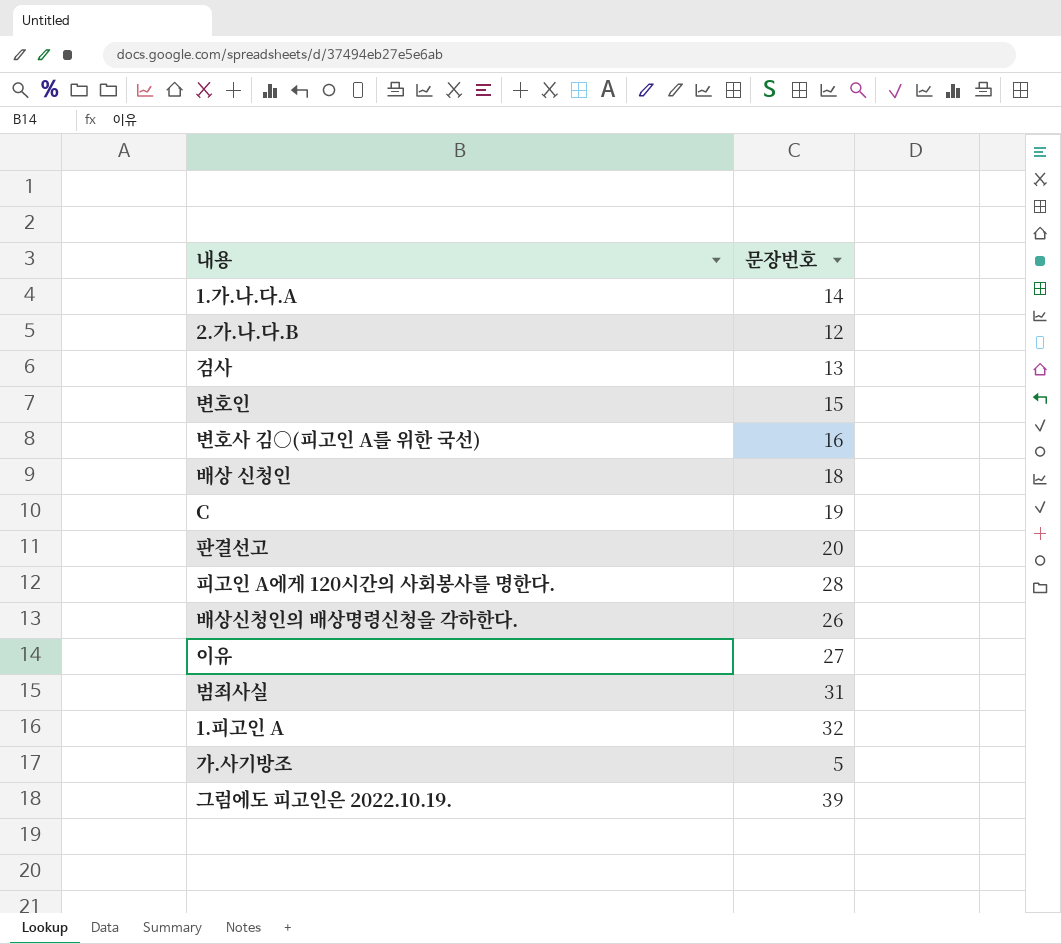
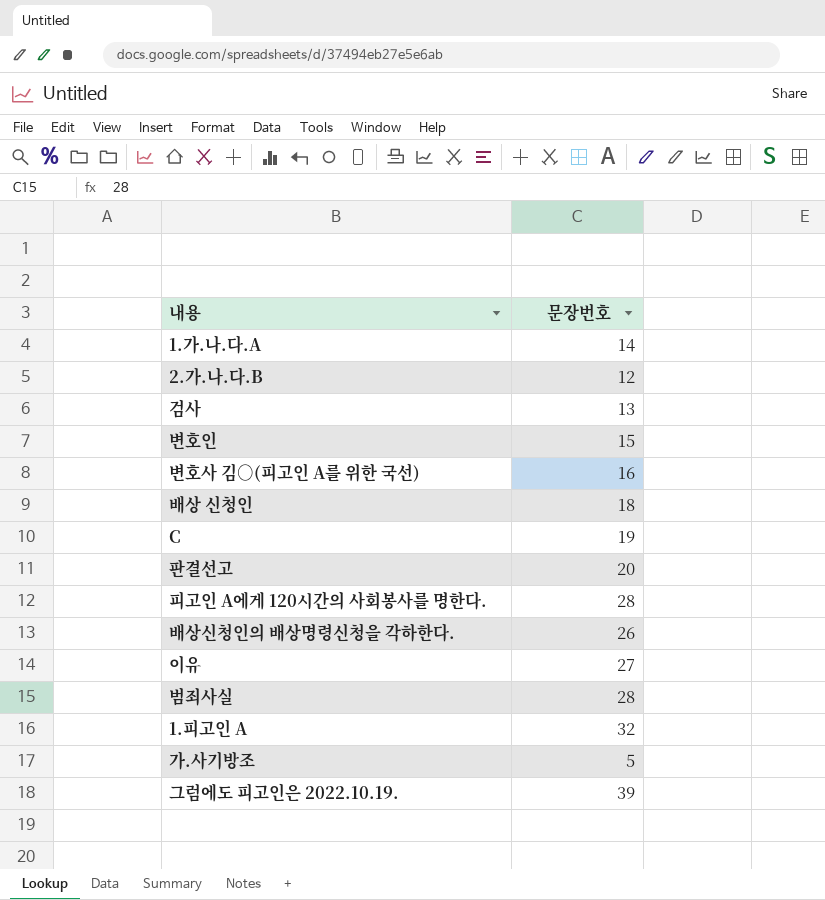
범죄사실 | 문장번호: 31 -> 28

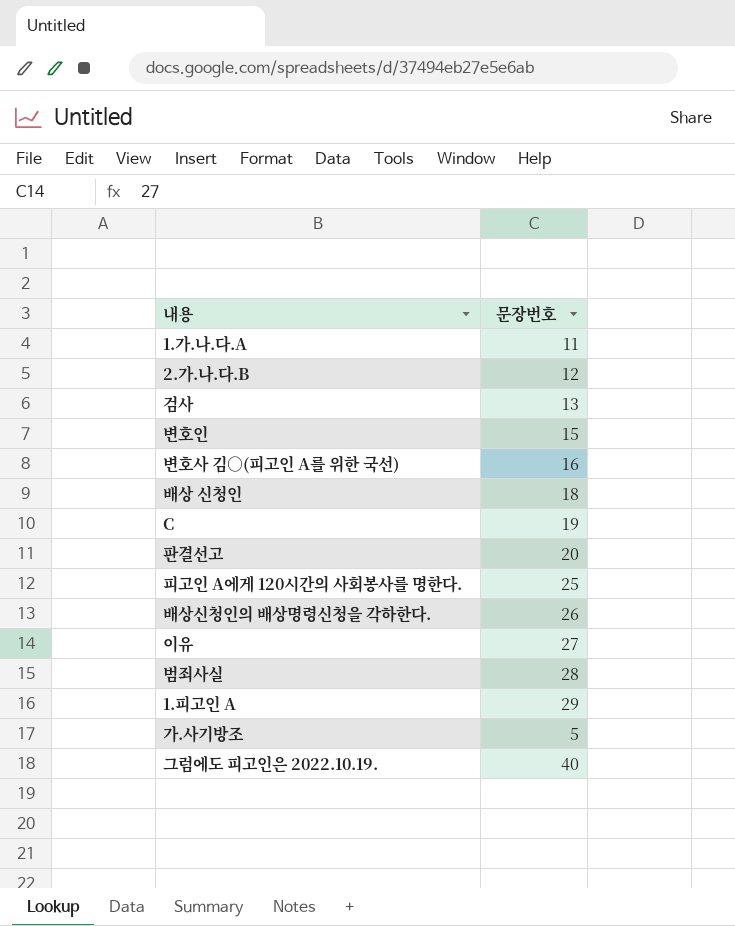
1.가.나.다.A | 문장번호: 14 -> 11
피고인 A에게 120시간의 사회봉사를 명한다. | 문장번호: 28 -> 25
1.피고인 A | 문장번호: 32 -> 29
그럼에도 피고인은 2022.10.19. | 문장번호: 39 -> 40

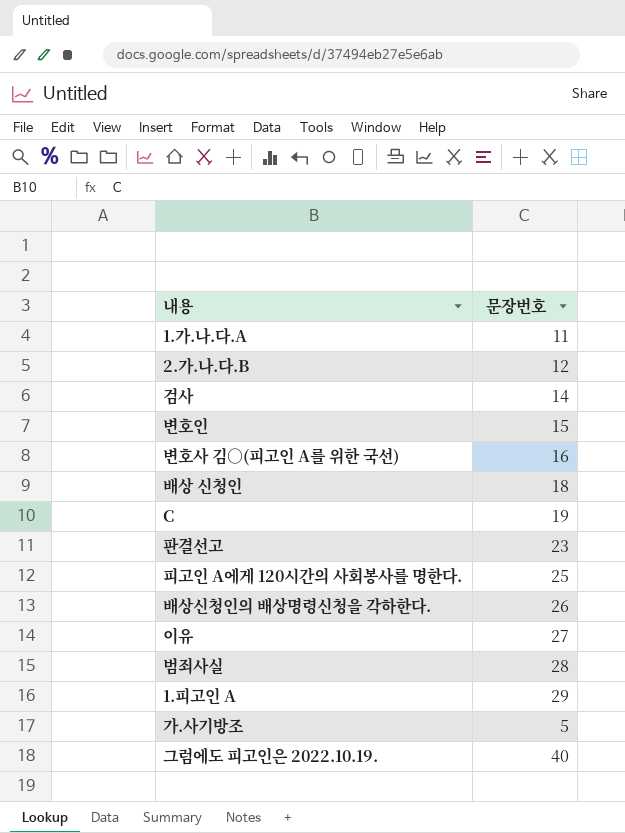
검사 | 문장번호: 13 -> 14
판결선고 | 문장번호: 20 -> 23

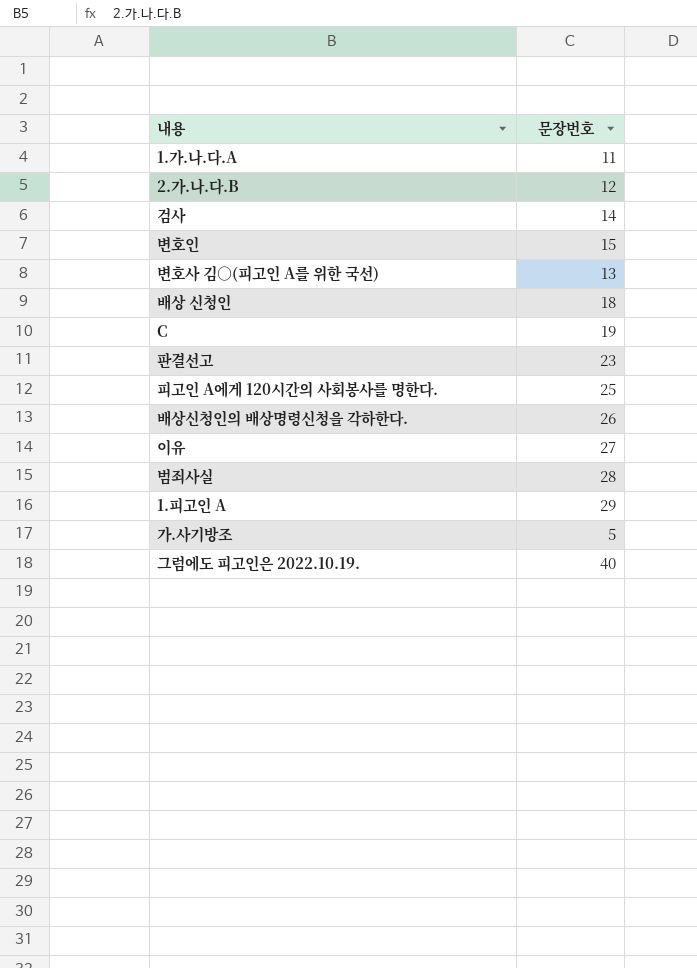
변호사 김○(피고인 A를 위한 국선) | 문장번호: 16 -> 13

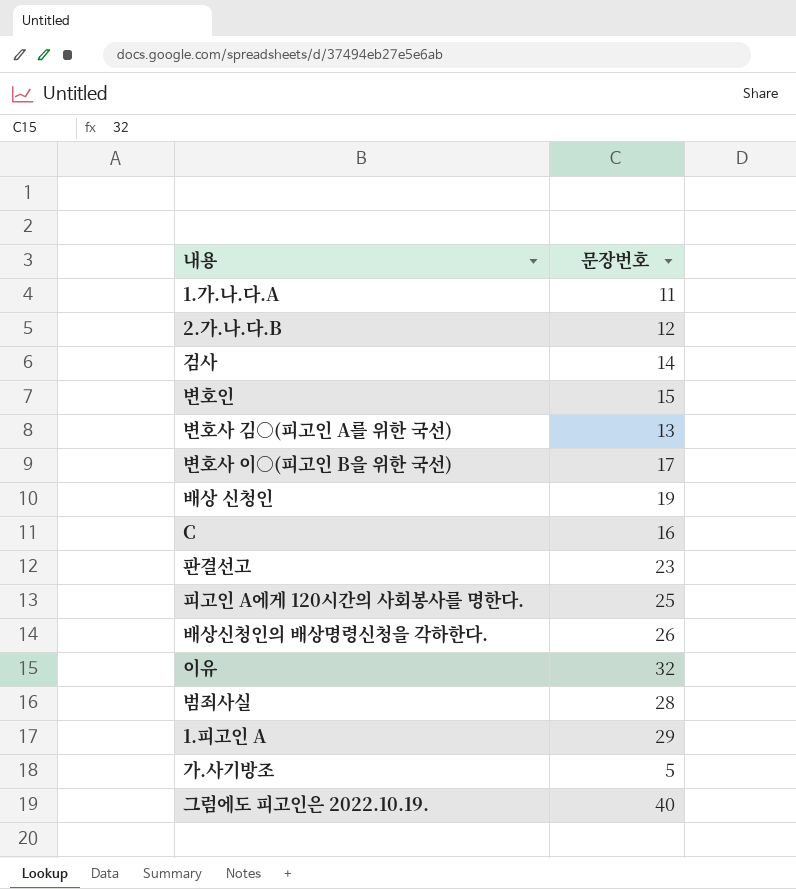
row 변호사 이○(피고인 B을 위한 국선): none -> 17
배상 신청인 | 문장번호: 18 -> 19
C | 문장번호: 19 -> 16
이유 | 문장번호: 27 -> 32

